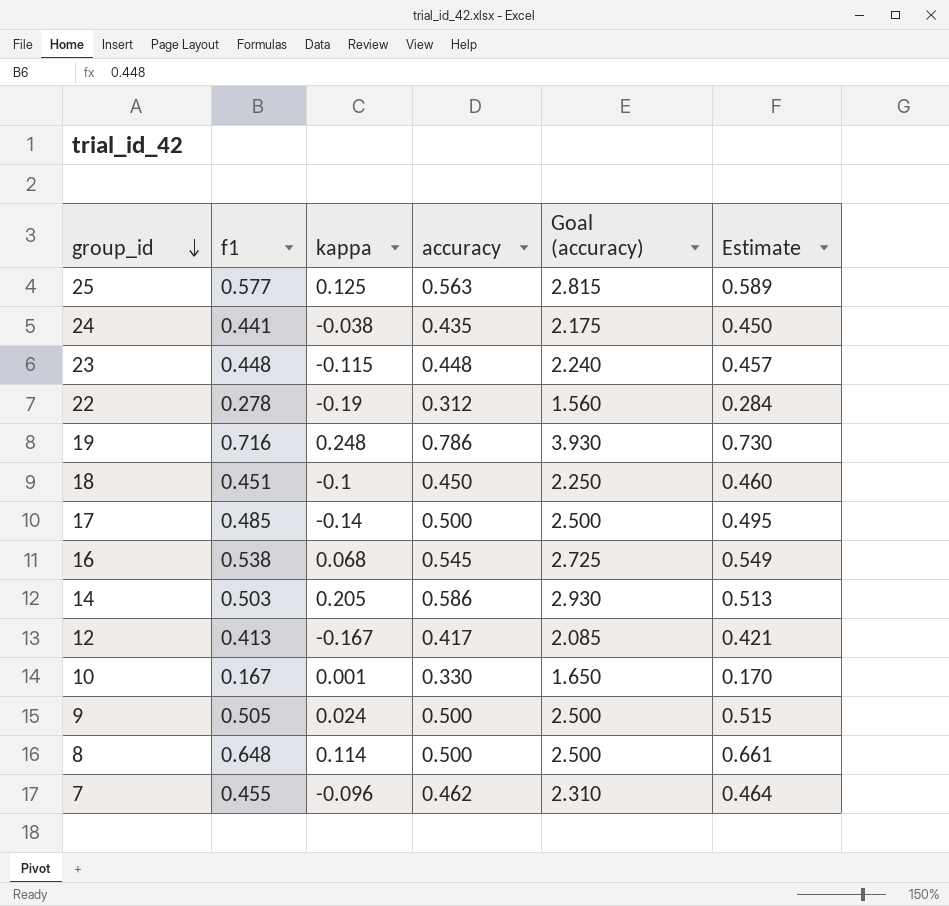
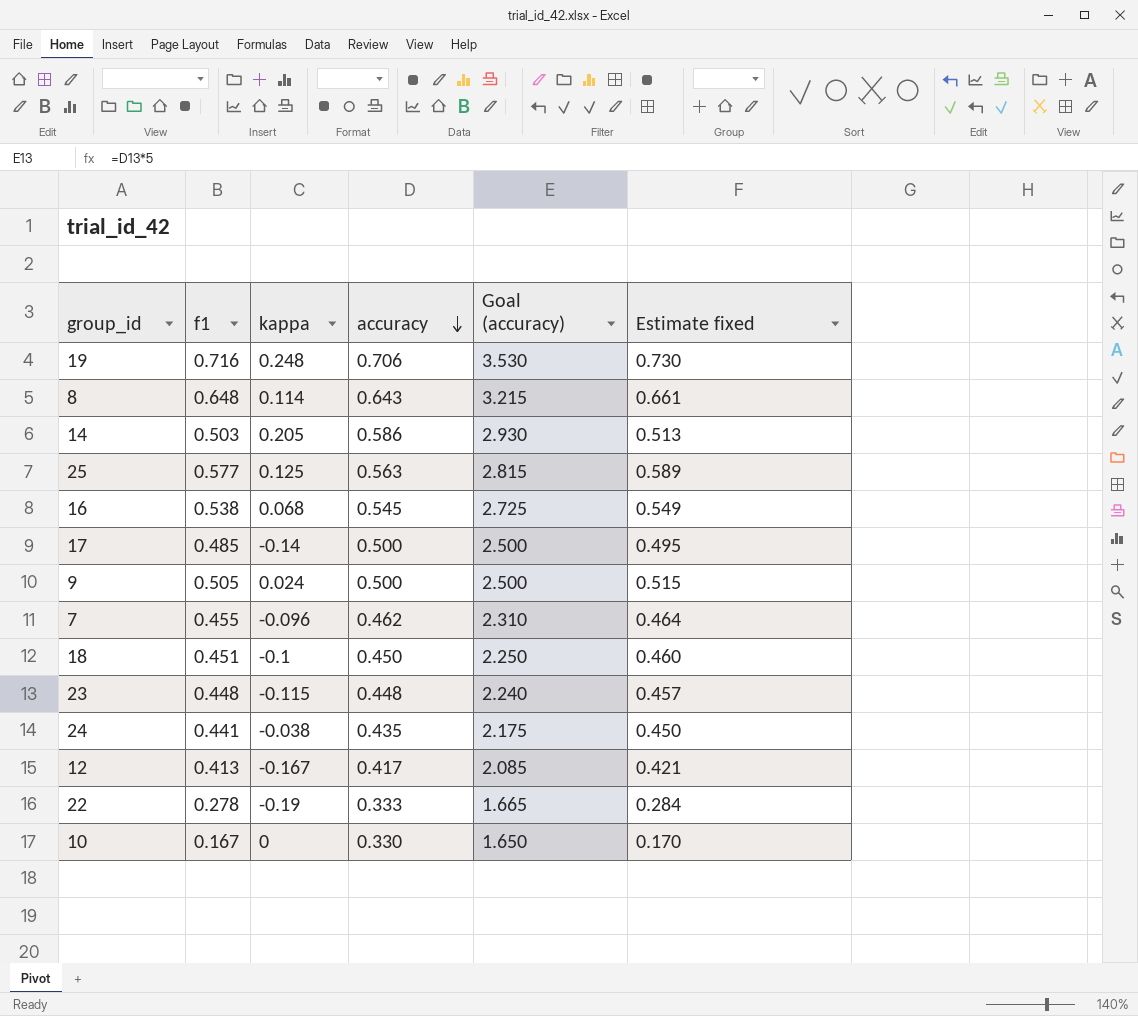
row order: group_id descending -> accuracy descending
column name: Estimate -> Estimate fixed
19 | accuracy: 0.786 -> 0.706
19 | Goal (accuracy): 3.930 -> 3.530
8 | accuracy: 0.500 -> 0.643
8 | Goal (accuracy): 2.500 -> 3.215
22 | accuracy: 0.312 -> 0.333
22 | Goal (accuracy): 1.560 -> 1.665
10 | kappa: 0.001 -> 0

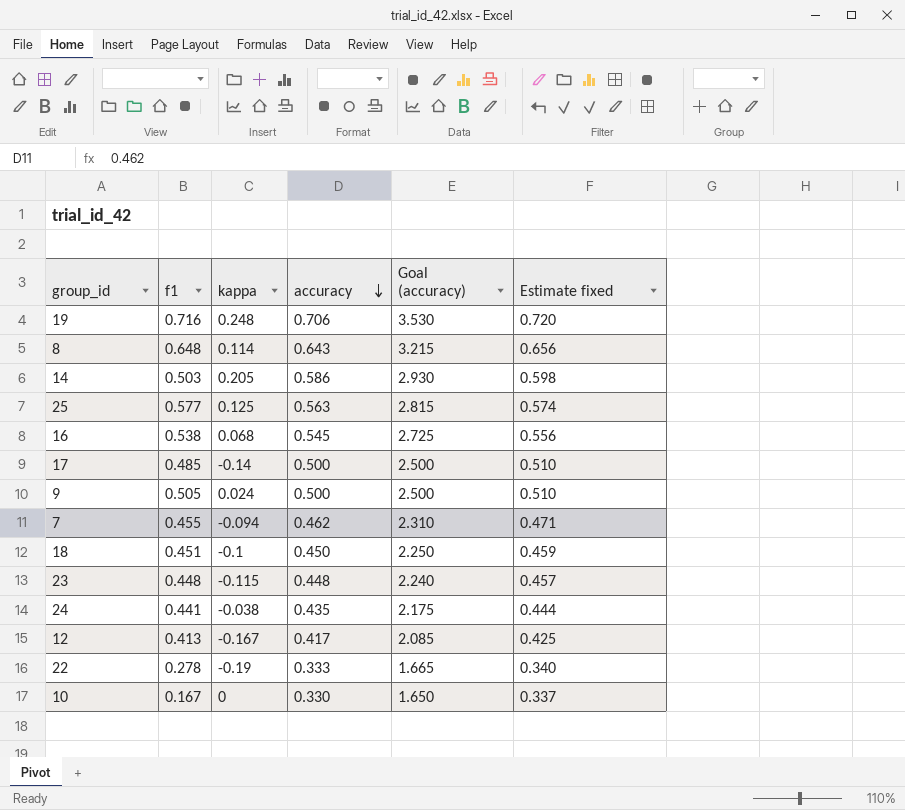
column Estimate fixed | formula: [f1] * 1.02 -> [accuracy] * 1.02
7 | kappa: -0.096 -> -0.094

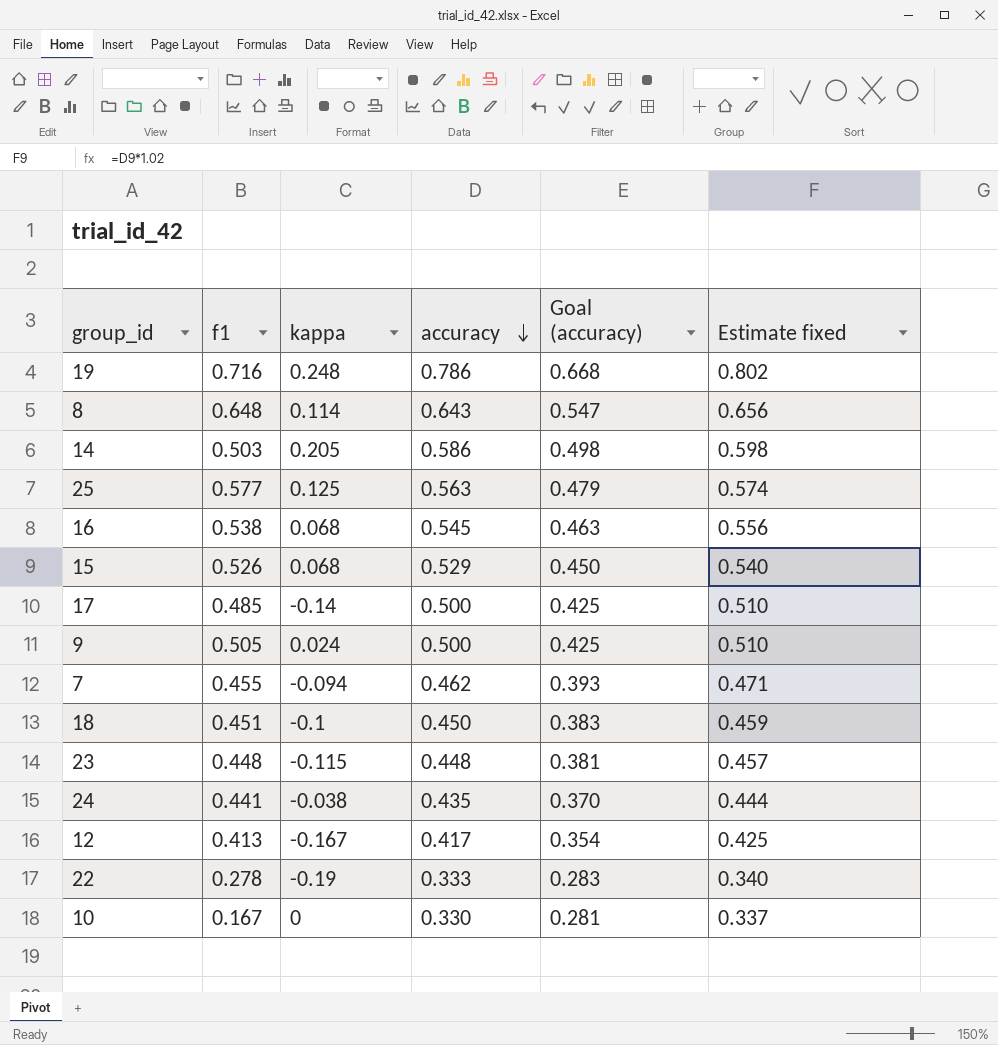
column Goal (accuracy) | formula: [accuracy] * 5 -> [accuracy] * 0.85
19 | accuracy: 0.706 -> 0.786
19 | Estimate fixed: 0.720 -> 0.802
row 15: none -> 0.526 | 0.068 | 0.529 | 0.450 | 0.540

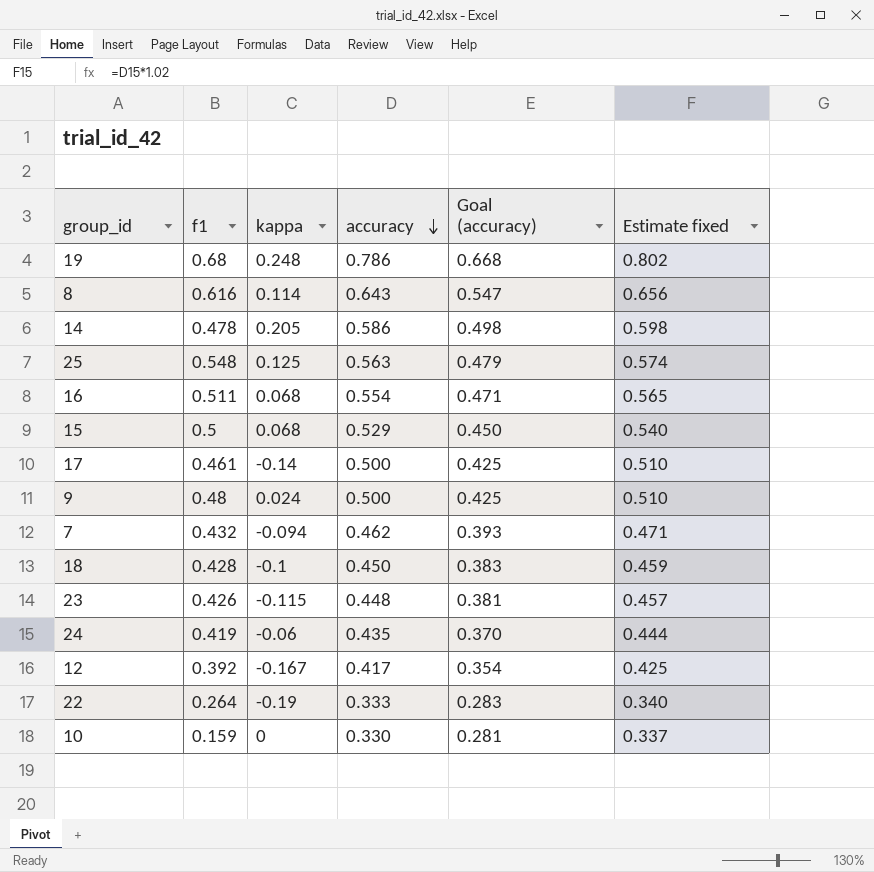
19 | f1: 0.716 -> 0.68
8 | f1: 0.648 -> 0.616
14 | f1: 0.503 -> 0.478
25 | f1: 0.577 -> 0.548
16 | f1: 0.538 -> 0.511
16 | accuracy: 0.545 -> 0.554
16 | Goal (accuracy): 0.463 -> 0.471
16 | Estimate fixed: 0.556 -> 0.565
15 | f1: 0.526 -> 0.5
17 | f1: 0.485 -> 0.461
9 | f1: 0.505 -> 0.48
7 | f1: 0.455 -> 0.432
18 | f1: 0.451 -> 0.428
23 | f1: 0.448 -> 0.426
24 | f1: 0.441 -> 0.419
24 | kappa: -0.038 -> -0.06
12 | f1: 0.413 -> 0.392
22 | f1: 0.278 -> 0.264
10 | f1: 0.167 -> 0.159

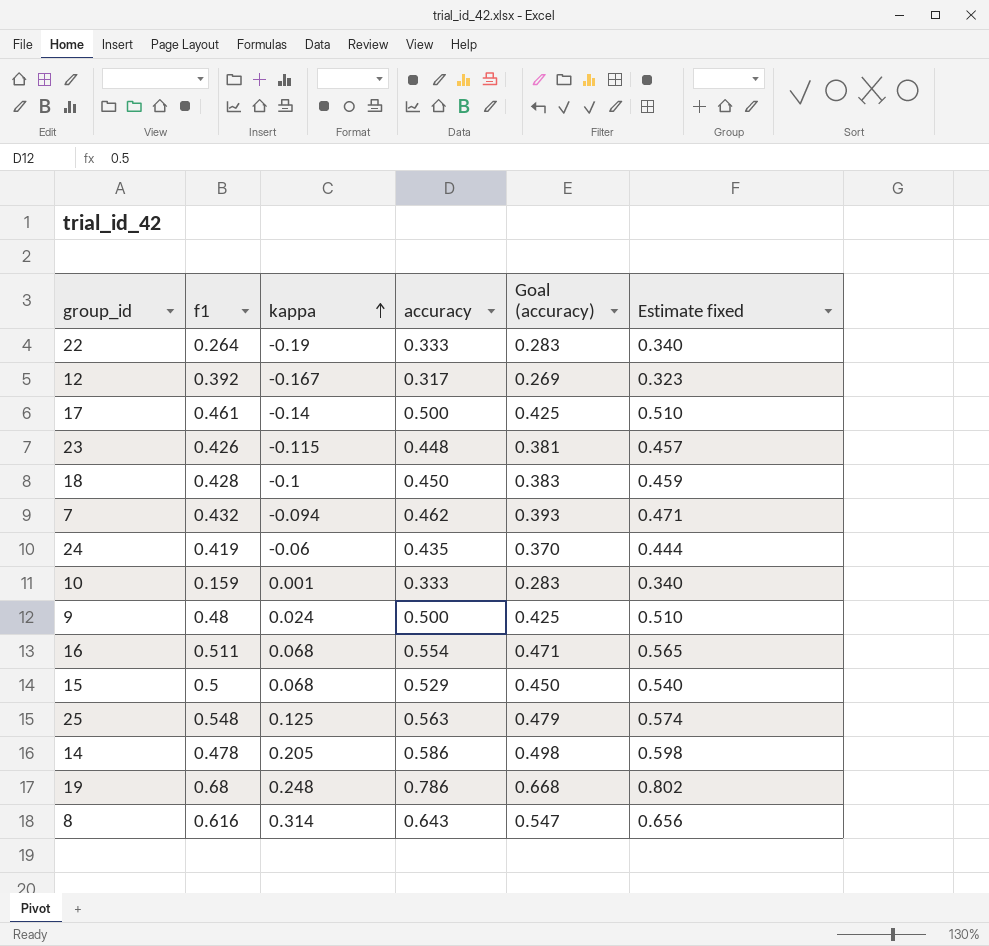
row order: accuracy descending -> kappa ascending
12 | accuracy: 0.417 -> 0.317
12 | Goal (accuracy): 0.354 -> 0.269
12 | Estimate fixed: 0.425 -> 0.323
10 | kappa: 0 -> 0.001
10 | accuracy: 0.330 -> 0.333
10 | Goal (accuracy): 0.281 -> 0.283
10 | Estimate fixed: 0.337 -> 0.340
8 | kappa: 0.114 -> 0.314

